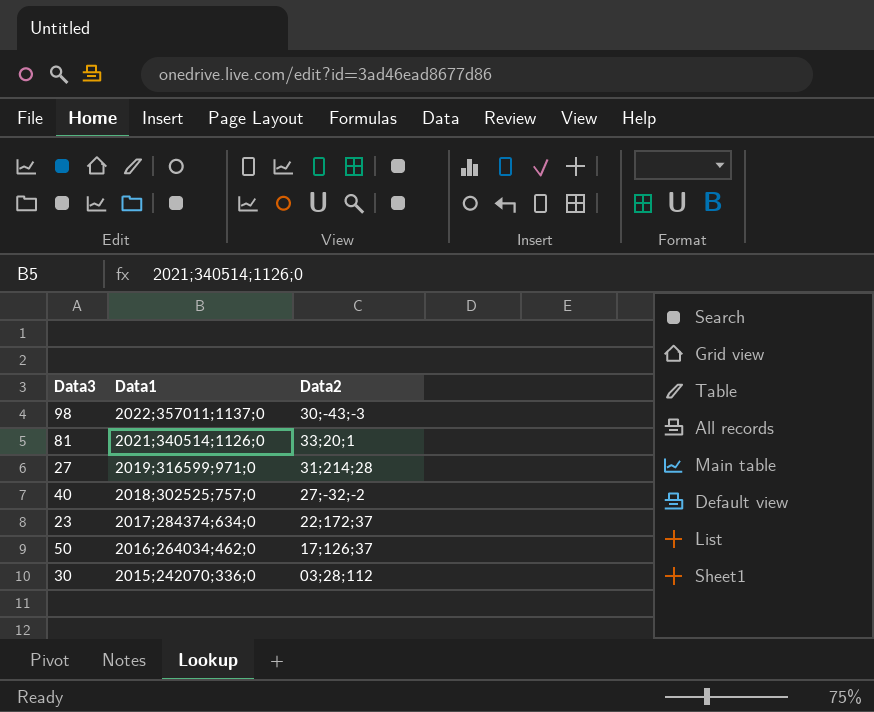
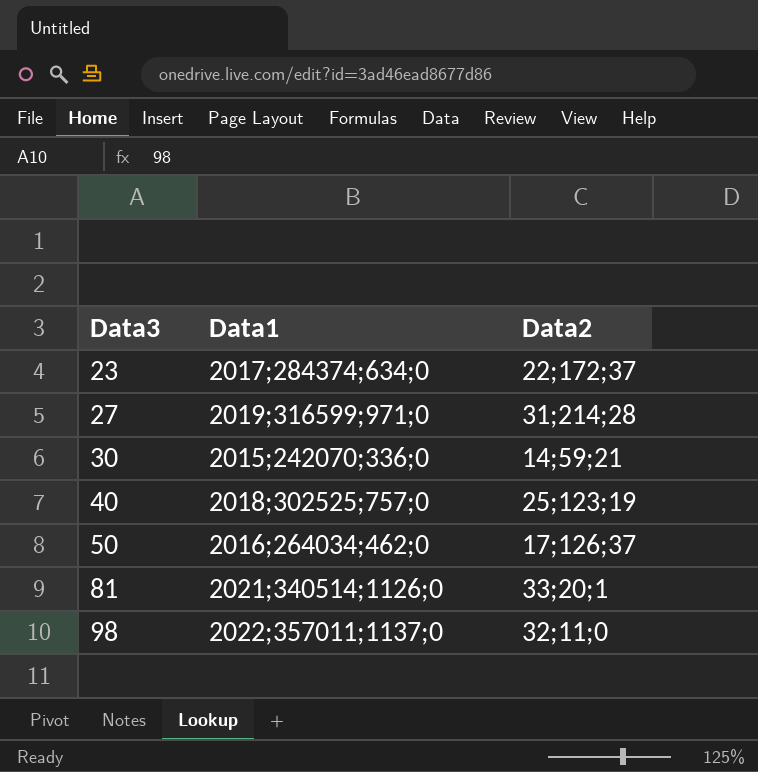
row order: Data1 descending -> Data3 ascending
30 | Data2: 03;28;112 -> 14;59;21
40 | Data2: 27;-32;-2 -> 25;123;19
98 | Data2: 30;-43;-3 -> 32;11;0

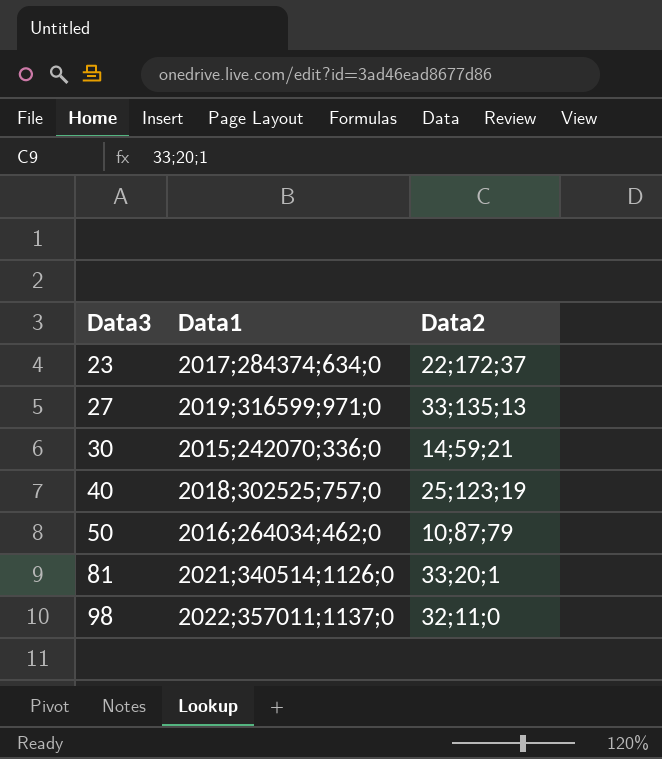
27 | Data2: 31;214;28 -> 33;135;13
50 | Data2: 17;126;37 -> 10;87;79

